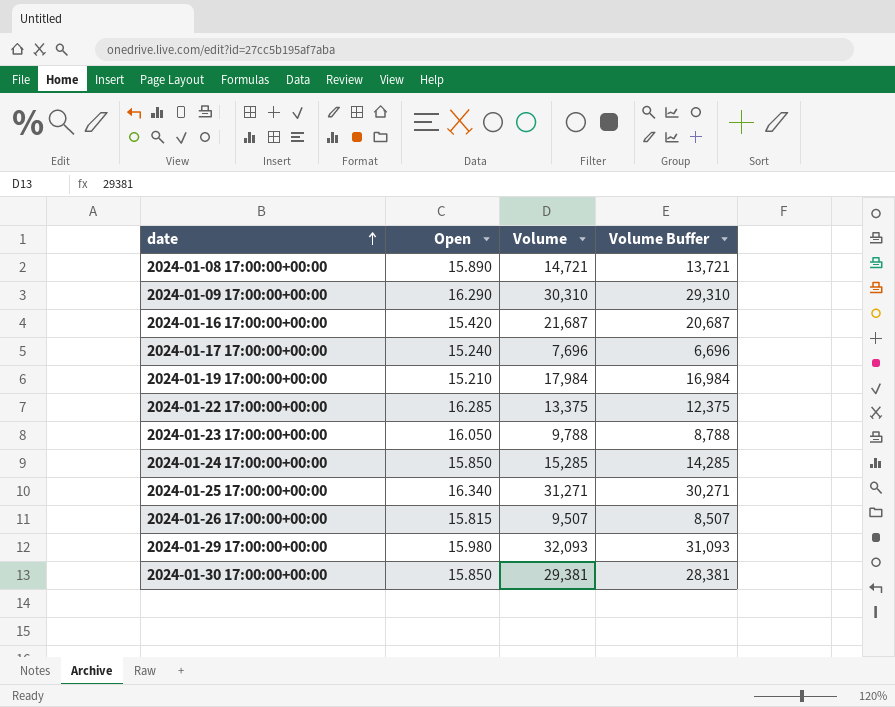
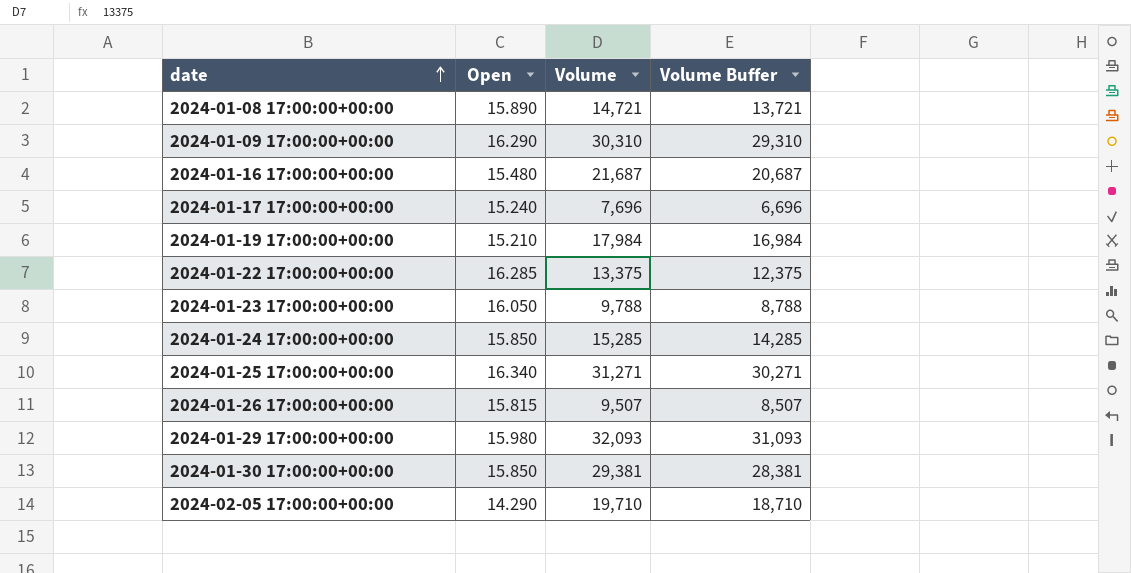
2024-01-16 17:00:00+00:00 | Open: 15.420 -> 15.480
row 2024-02-05 17:00:00+00:00: none -> 14.290 | 19,710 | 18,710

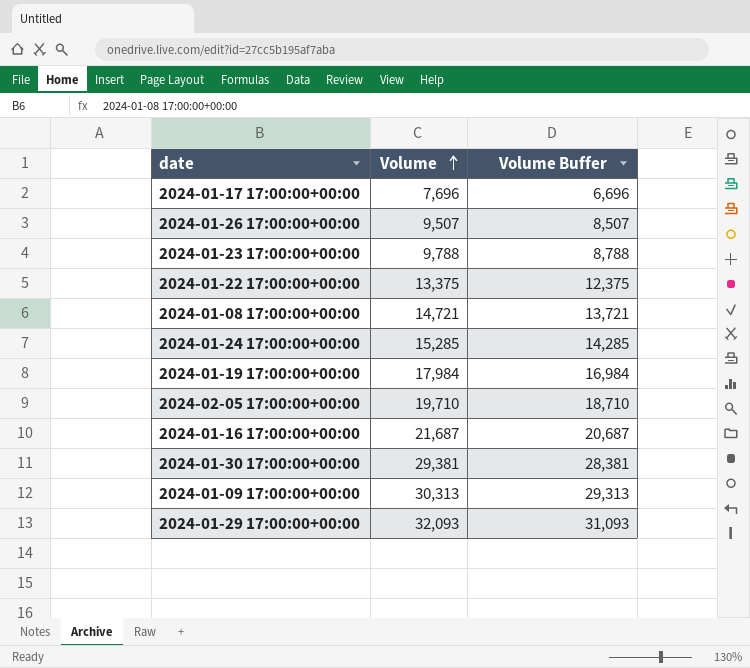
row order: date ascending -> Volume ascending
column Open | position: 2 -> none
row 2024-01-25 17:00:00+00:00: 16.340 | 31,271 | 30,271 -> none
2024-01-09 17:00:00+00:00 | Volume: 30,310 -> 30,313
2024-01-09 17:00:00+00:00 | Volume Buffer: 29,310 -> 29,313

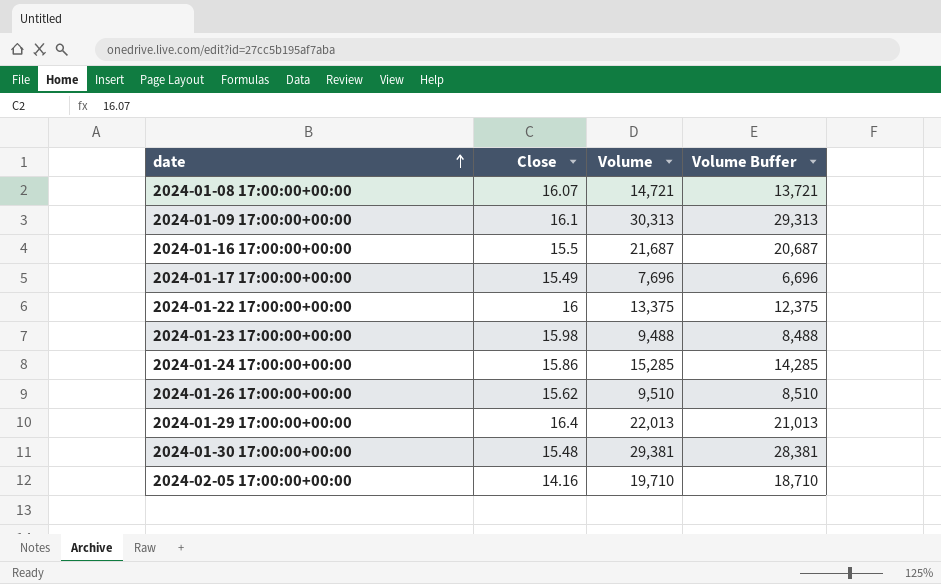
row order: Volume ascending -> date ascending
column Close | position: none -> 2
row 2024-01-19 17:00:00+00:00: 17,984 | 16,984 -> none
2024-01-23 17:00:00+00:00 | Volume: 9,788 -> 9,488
2024-01-23 17:00:00+00:00 | Volume Buffer: 8,788 -> 8,488
2024-01-26 17:00:00+00:00 | Volume: 9,507 -> 9,510
2024-01-26 17:00:00+00:00 | Volume Buffer: 8,507 -> 8,510
2024-01-29 17:00:00+00:00 | Volume: 32,093 -> 22,013
2024-01-29 17:00:00+00:00 | Volume Buffer: 31,093 -> 21,013

